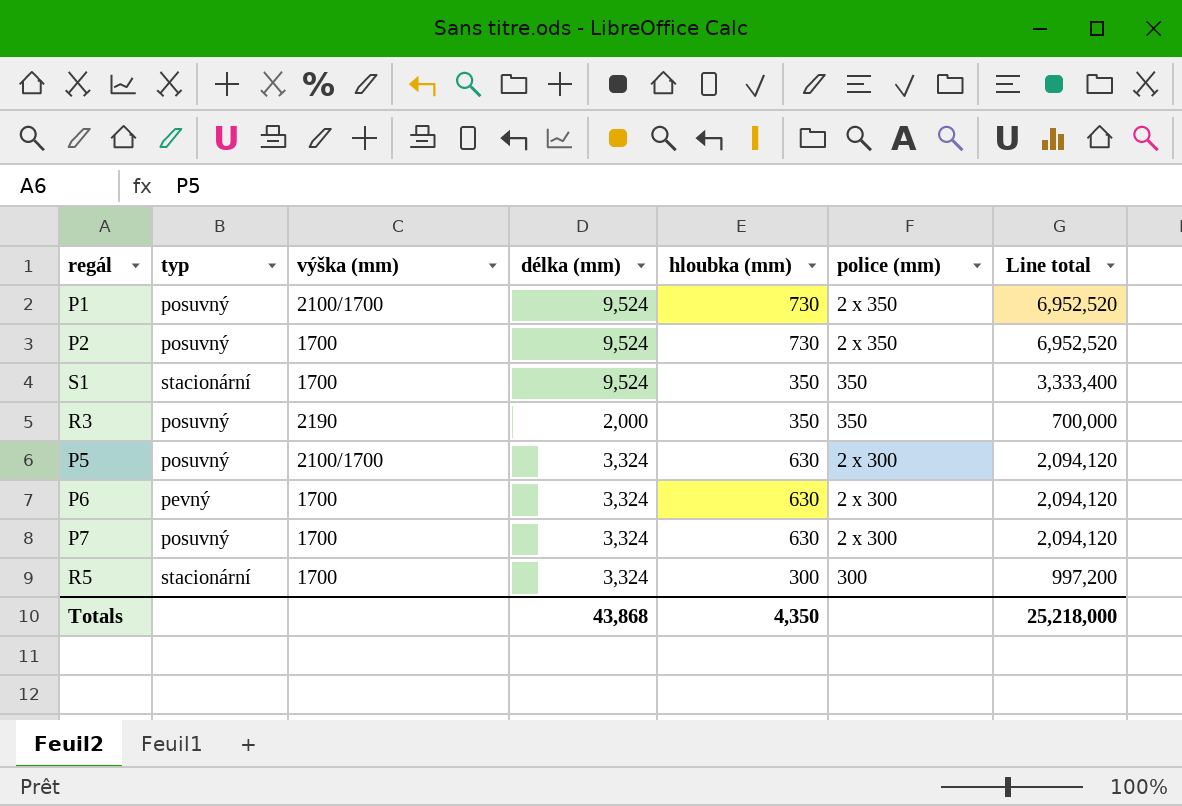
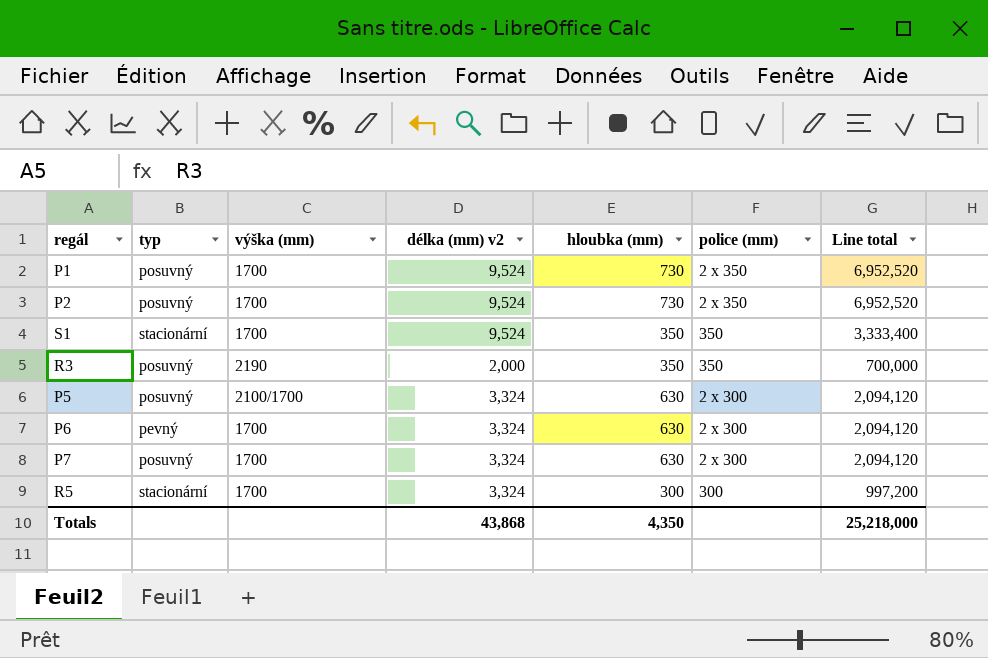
column name: délka (mm) -> délka (mm) v2
P1 | výška (mm): 2100/1700 -> 1700

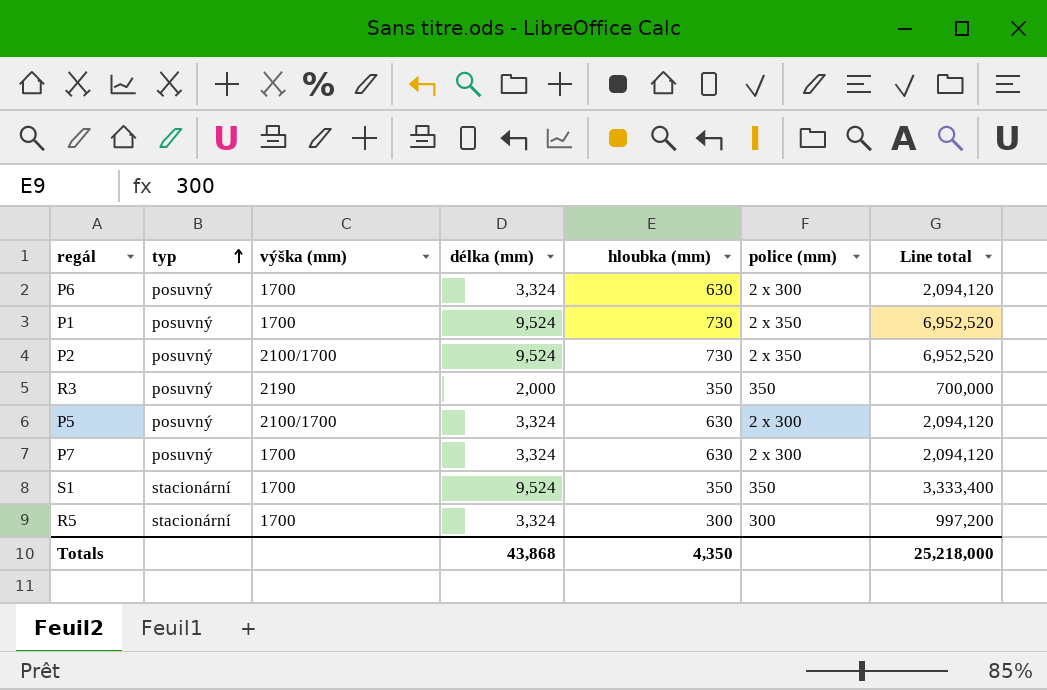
row order: none -> typ ascending
column name: délka (mm) v2 -> délka (mm)
P6 | typ: pevný -> posuvný
P2 | výška (mm): 1700 -> 2100/1700

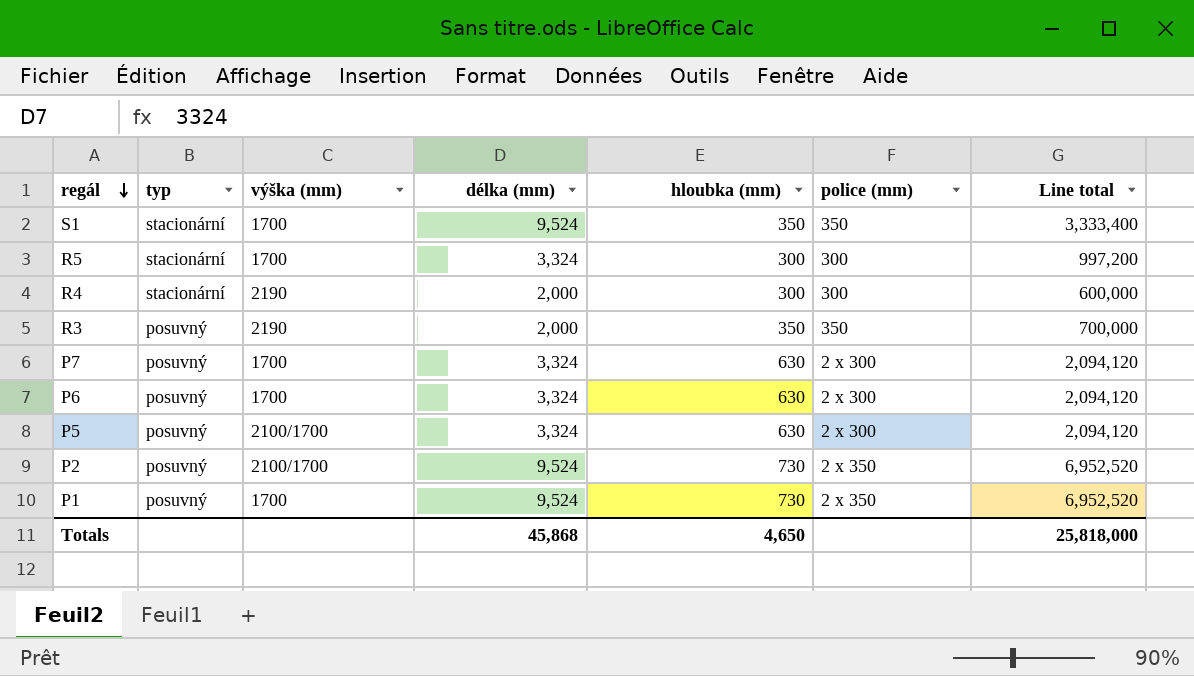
row order: typ ascending -> regál descending
row R4: none -> stacionární | 2190 | 2,000 | 300 | 300 | 600,000
Totals | délka (mm): 43,868 -> 45,868
Totals | hloubka (mm): 4,350 -> 4,650
Totals | Line total: 25,218,000 -> 25,818,000

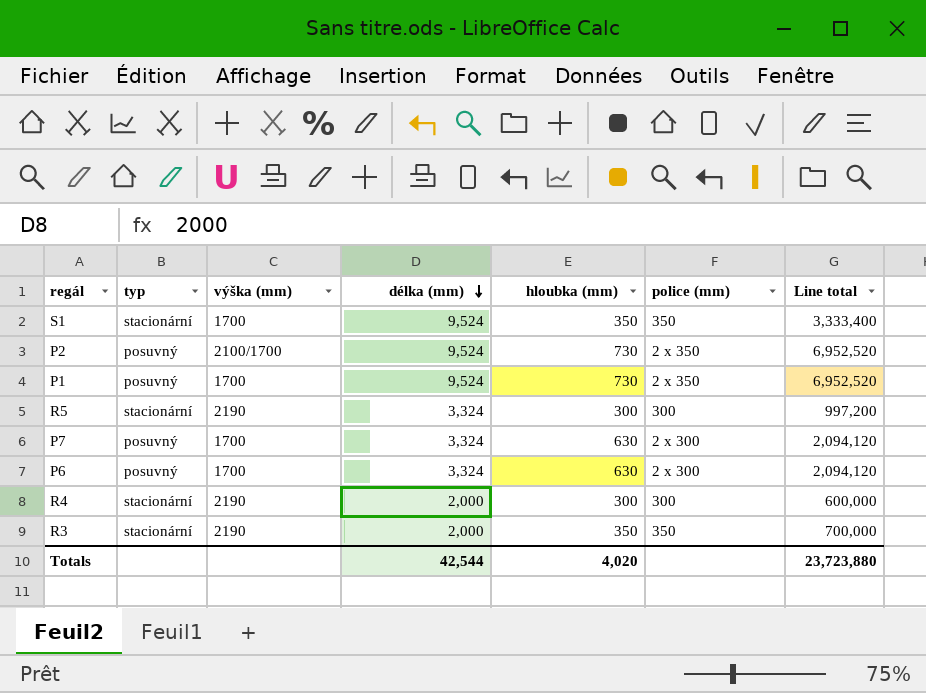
row order: regál descending -> délka (mm) descending
row P5: posuvný | 2100/1700 | 3,324 | 630 | 2 x 300 | 2,094,120 -> none
R5 | výška (mm): 1700 -> 2190
R3 | typ: posuvný -> stacionární
Totals | délka (mm): 45,868 -> 42,544
Totals | hloubka (mm): 4,650 -> 4,020
Totals | Line total: 25,818,000 -> 23,723,880

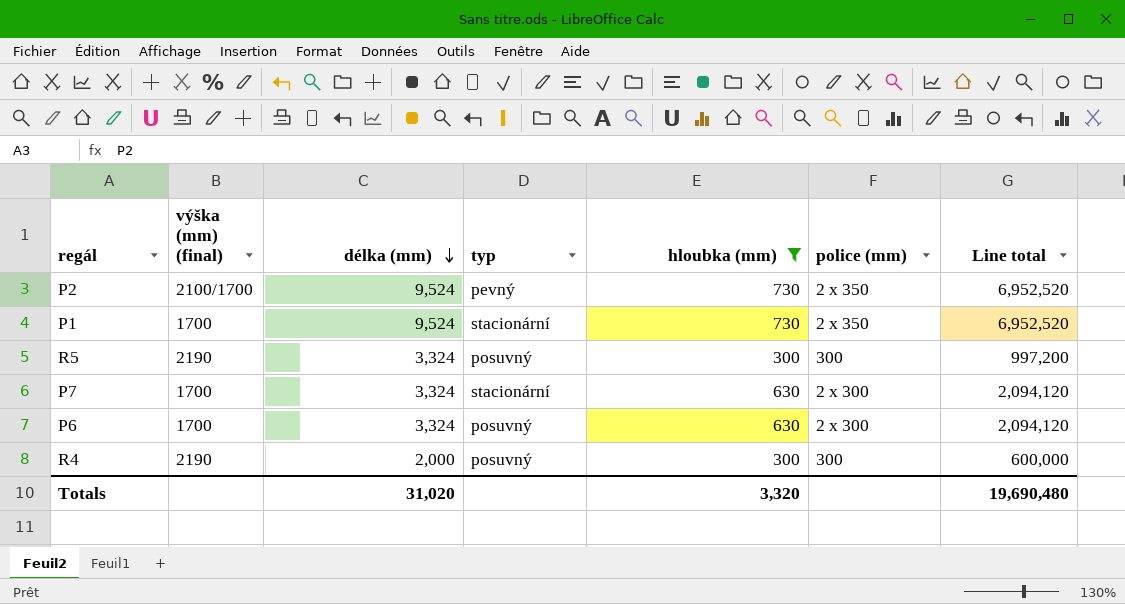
filter: none -> hloubka (mm) != 350
column name: výška (mm) -> výška (mm) (final)
column typ | position: 2 -> 4
P2 | typ: posuvný -> pevný
P1 | typ: posuvný -> stacionární
R5 | typ: stacionární -> posuvný
P7 | typ: posuvný -> stacionární
R4 | typ: stacionární -> posuvný
Totals | délka (mm): 42,544 -> 31,020
Totals | hloubka (mm): 4,020 -> 3,320
Totals | Line total: 23,723,880 -> 19,690,480

